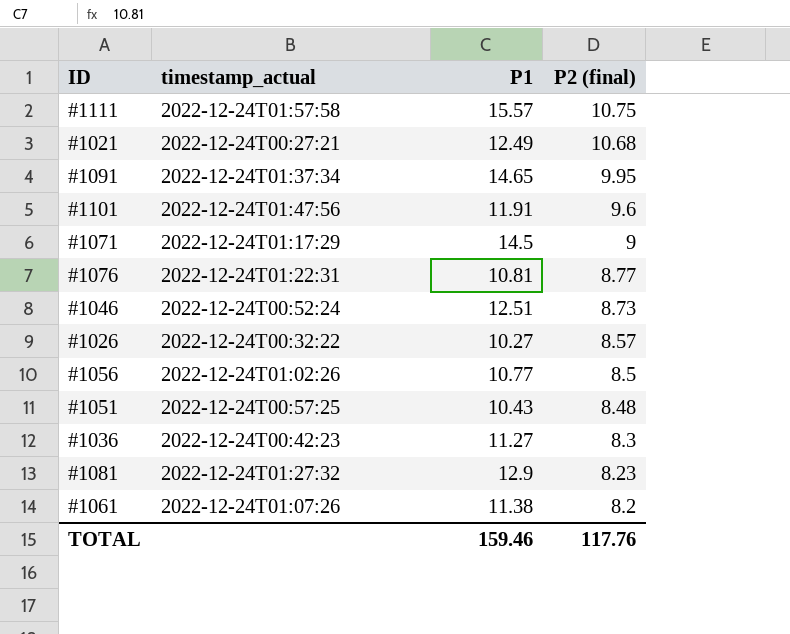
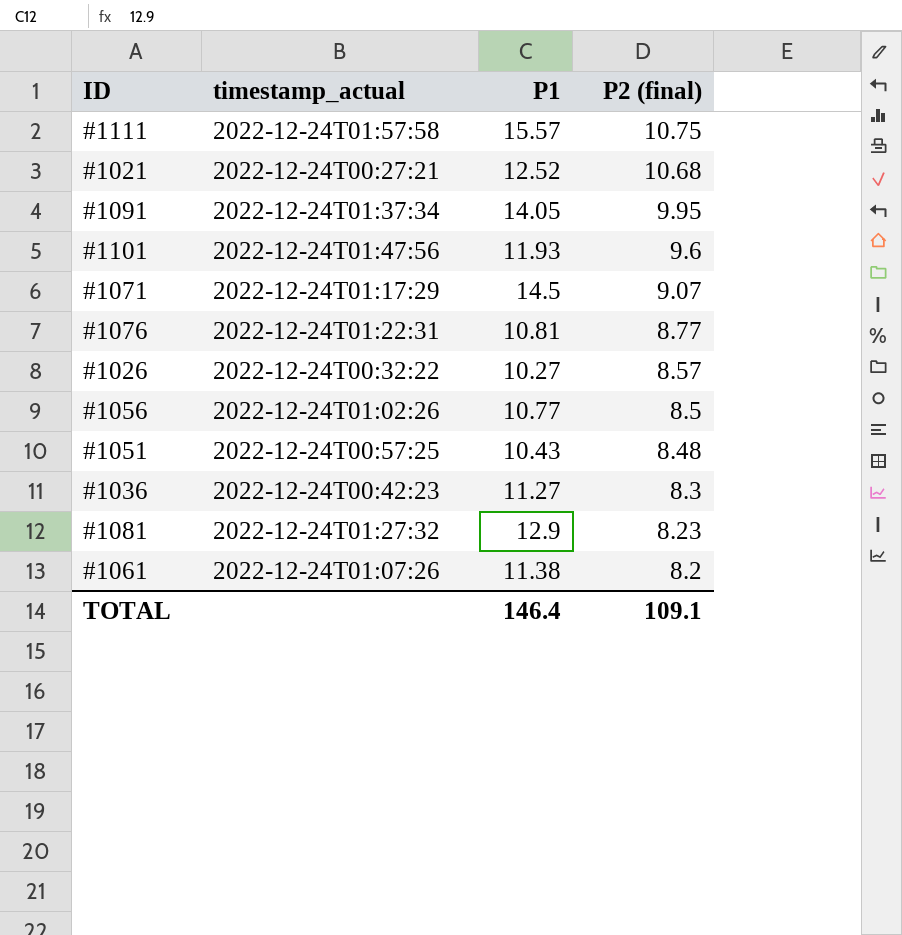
row #1046: 2022-12-24T00:52:24 | 12.51 | 8.73 -> none
#1021 | P1: 12.49 -> 12.52
#1091 | P1: 14.65 -> 14.05
#1101 | P1: 11.91 -> 11.93
#1071 | P2 (final): 9 -> 9.07
TOTAL | P1: 159.46 -> 146.4
TOTAL | P2 (final): 117.76 -> 109.1

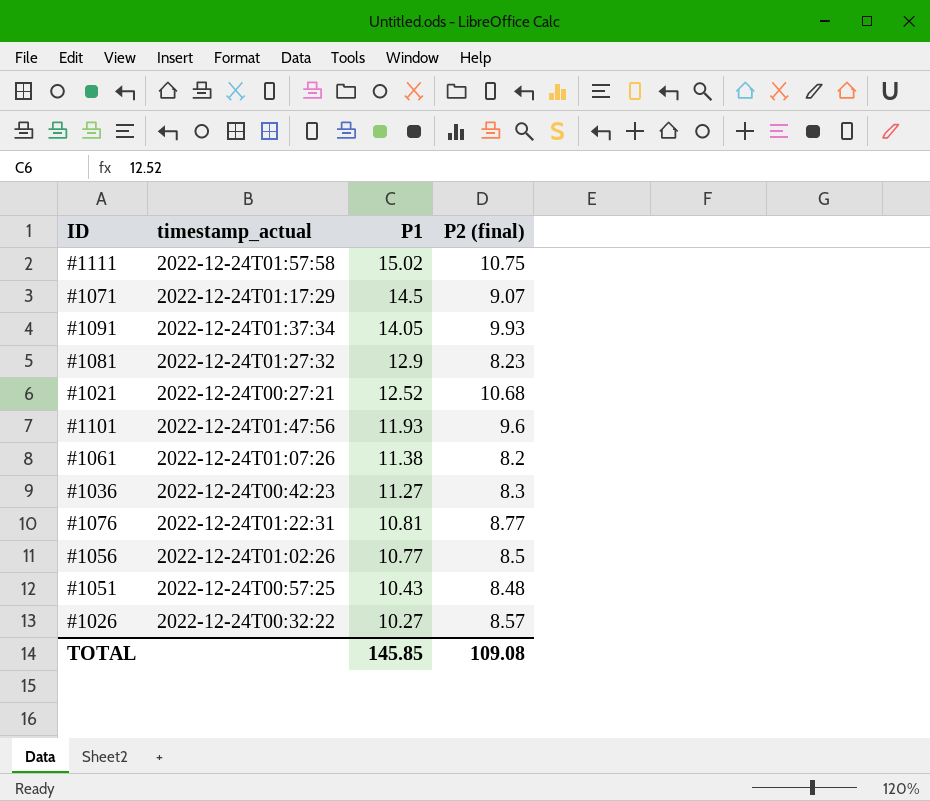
row order: P2 (final) descending -> P1 descending
#1111 | P1: 15.57 -> 15.02
#1091 | P2 (final): 9.95 -> 9.93
TOTAL | P1: 146.4 -> 145.85
TOTAL | P2 (final): 109.1 -> 109.08

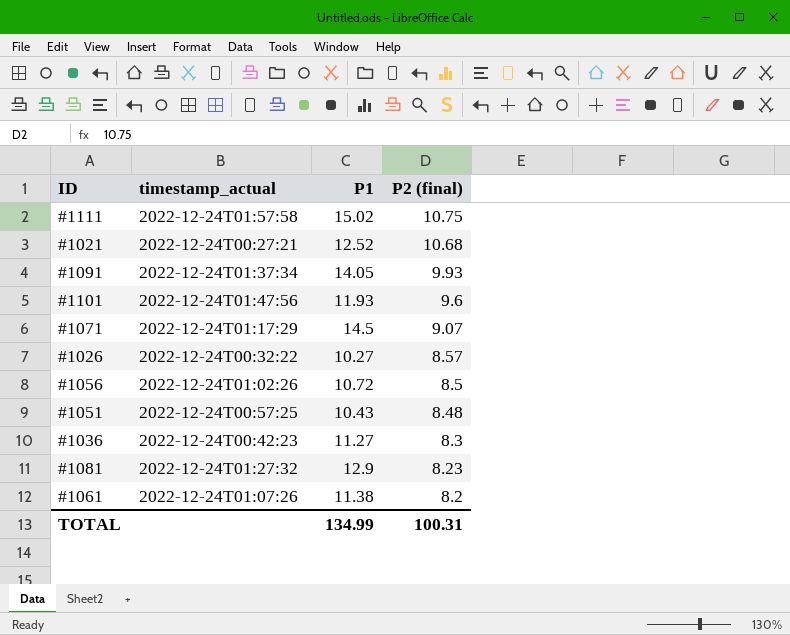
row order: P1 descending -> P2 (final) descending
row #1076: 2022-12-24T01:22:31 | 10.81 | 8.77 -> none
#1056 | P1: 10.77 -> 10.72
TOTAL | P1: 145.85 -> 134.99
TOTAL | P2 (final): 109.08 -> 100.31

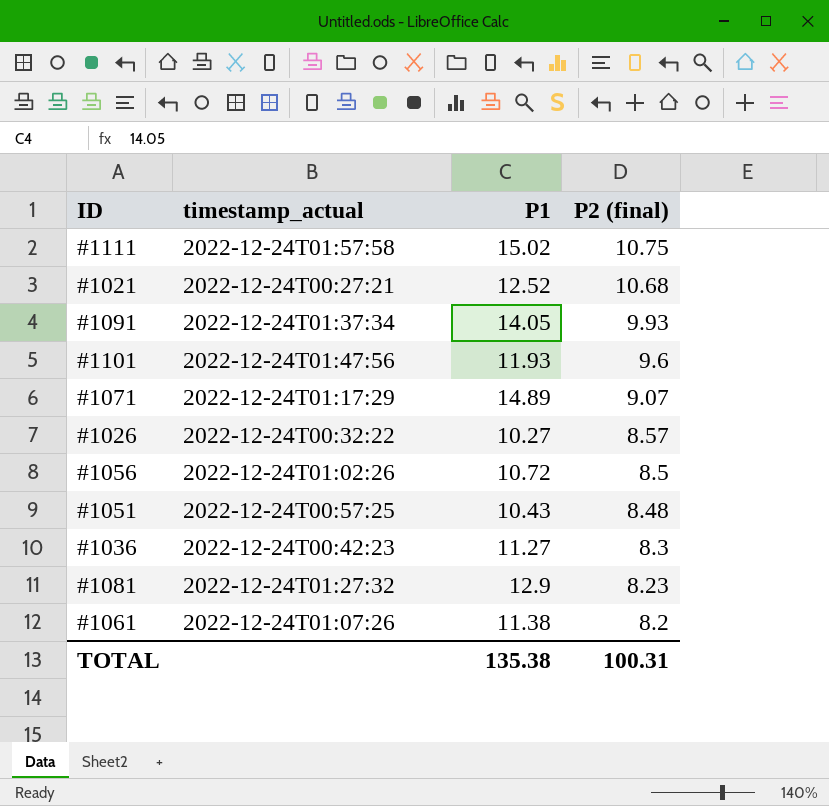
#1071 | P1: 14.5 -> 14.89
TOTAL | P1: 134.99 -> 135.38

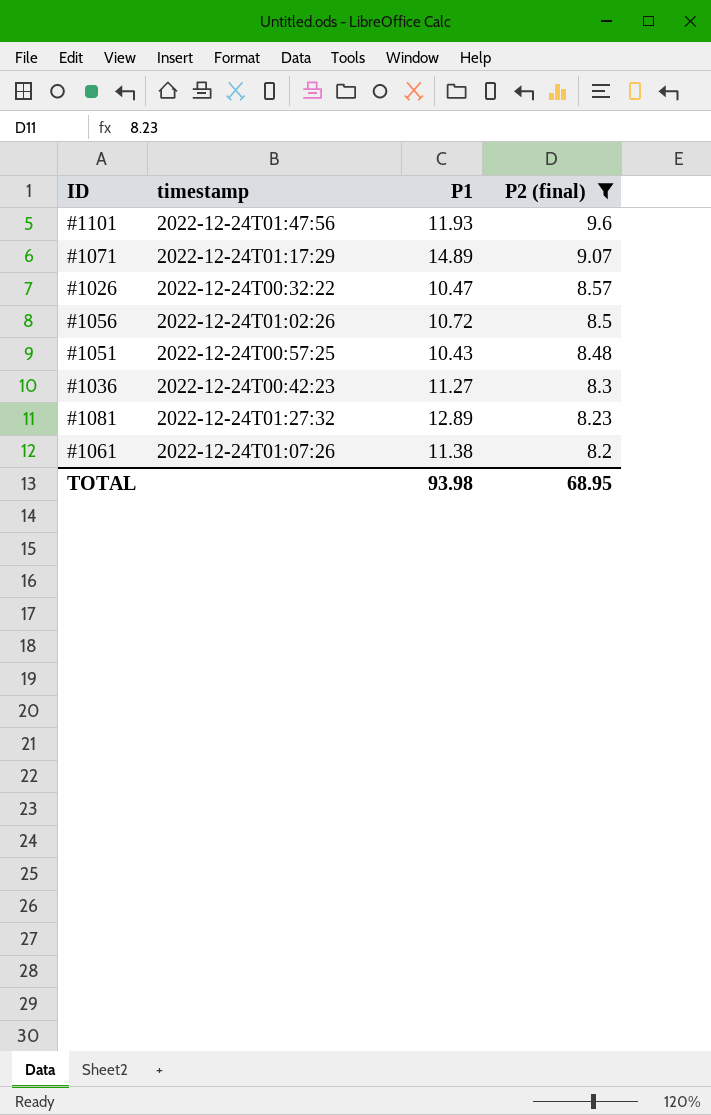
filter: none -> P2 (final) <= 9.6
column name: timestamp_actual -> timestamp
#1026 | P1: 10.27 -> 10.47
#1081 | P1: 12.9 -> 12.89
TOTAL | P1: 135.38 -> 93.98
TOTAL | P2 (final): 100.31 -> 68.95

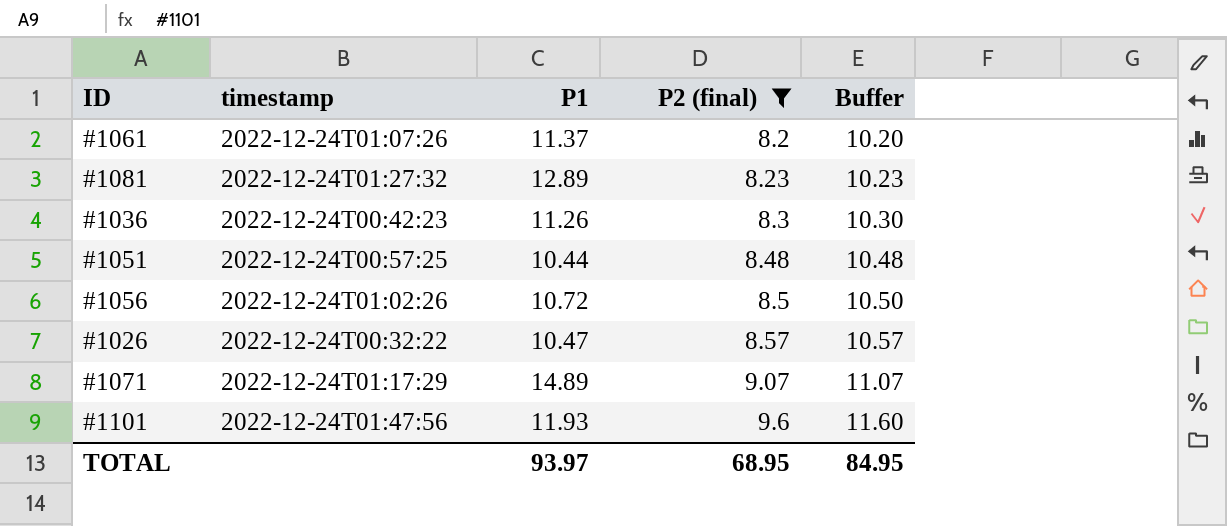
row order: P2 (final) descending -> P2 (final) ascending
column Buffer | formula: none -> [P2 (final)] + 2
#1061 | P1: 11.38 -> 11.37
#1036 | P1: 11.27 -> 11.26
#1051 | P1: 10.43 -> 10.44
TOTAL | P1: 93.98 -> 93.97

